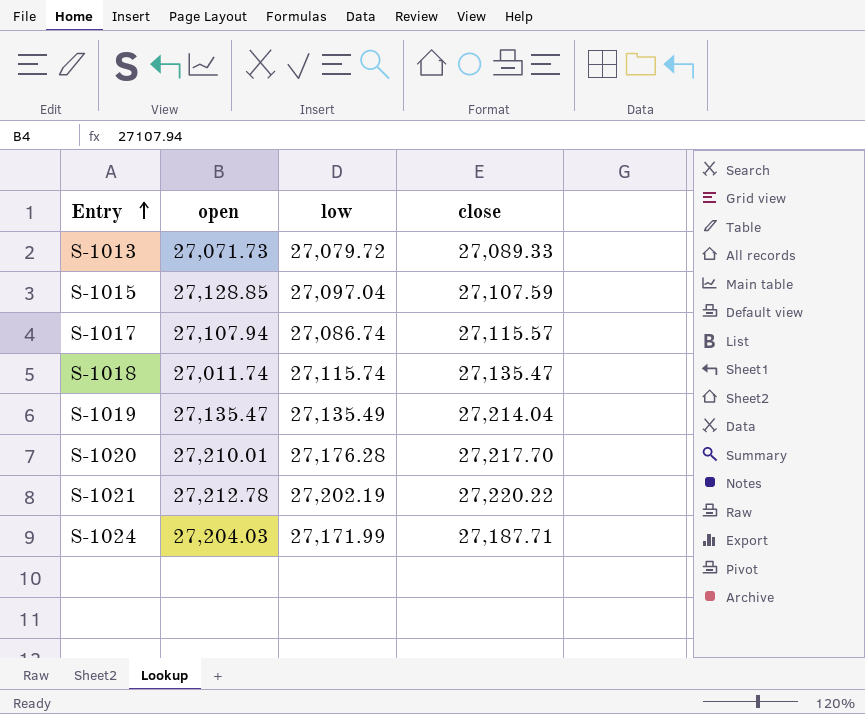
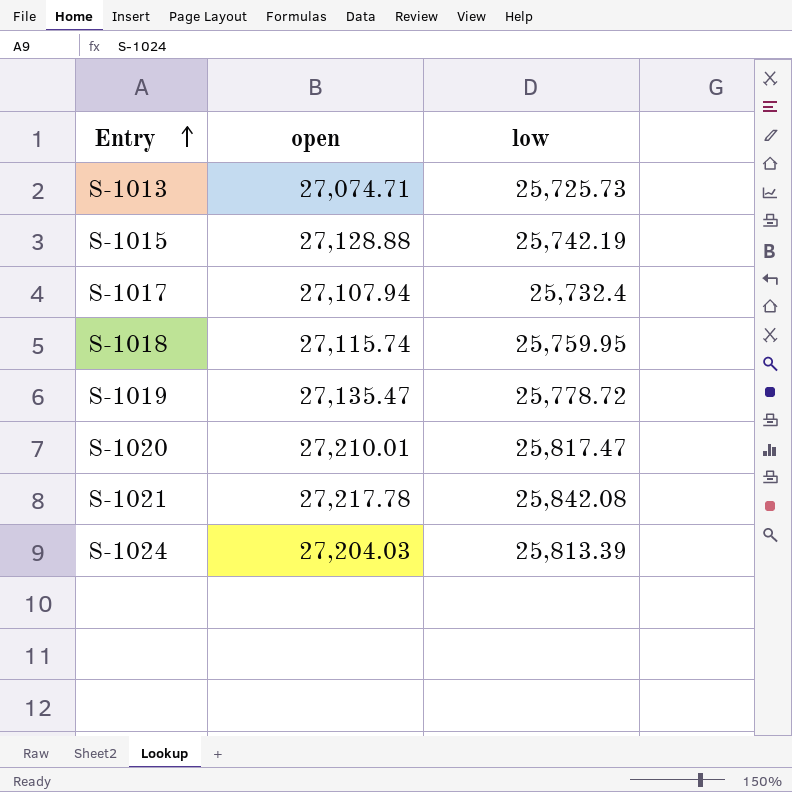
column close | position: 4 -> none
S-1013 | open: 27,071.73 -> 27,074.71
S-1013 | low: 27,079.72 -> 25,725.73
S-1015 | open: 27,128.85 -> 27,128.88
S-1015 | low: 27,097.04 -> 25,742.19
S-1017 | low: 27,086.74 -> 25,732.4
S-1018 | open: 27,011.74 -> 27,115.74
S-1018 | low: 27,115.74 -> 25,759.95
S-1019 | low: 27,135.49 -> 25,778.72
S-1020 | low: 27,176.28 -> 25,817.47
S-1021 | open: 27,212.78 -> 27,217.78
S-1021 | low: 27,202.19 -> 25,842.08
S-1024 | low: 27,171.99 -> 25,813.39

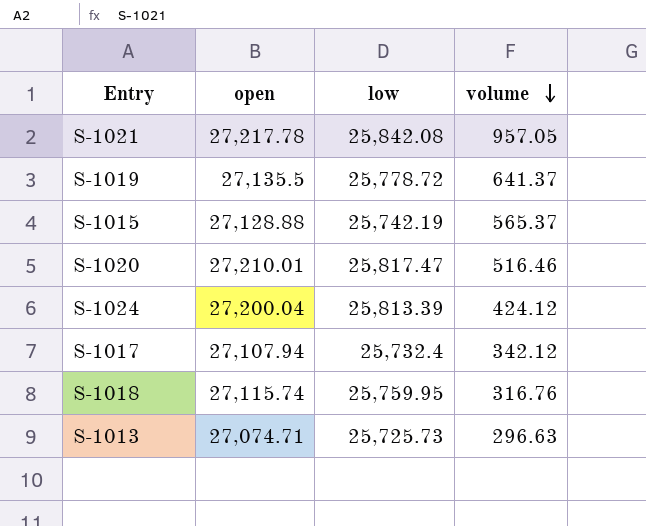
row order: Entry ascending -> volume descending
column volume | position: none -> 4
S-1019 | open: 27,135.47 -> 27,135.5
S-1024 | open: 27,204.03 -> 27,200.04

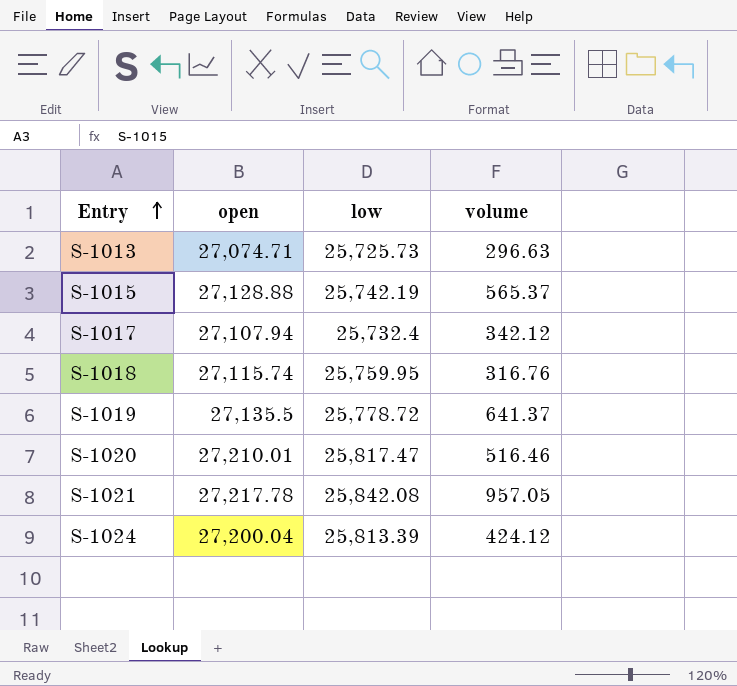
row order: volume descending -> Entry ascending

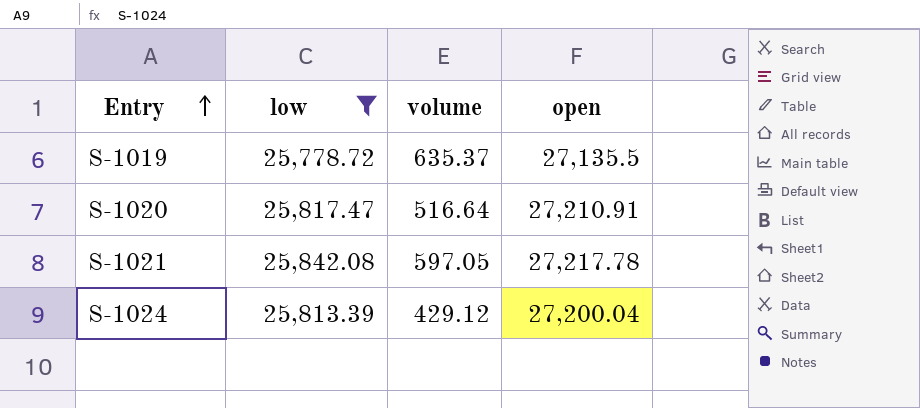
filter: none -> low >= 25,778.72
column open | position: 2 -> 4
S-1019 | volume: 641.37 -> 635.37
S-1020 | volume: 516.46 -> 516.64
S-1020 | open: 27,210.01 -> 27,210.91
S-1021 | volume: 957.05 -> 597.05
S-1024 | volume: 424.12 -> 429.12

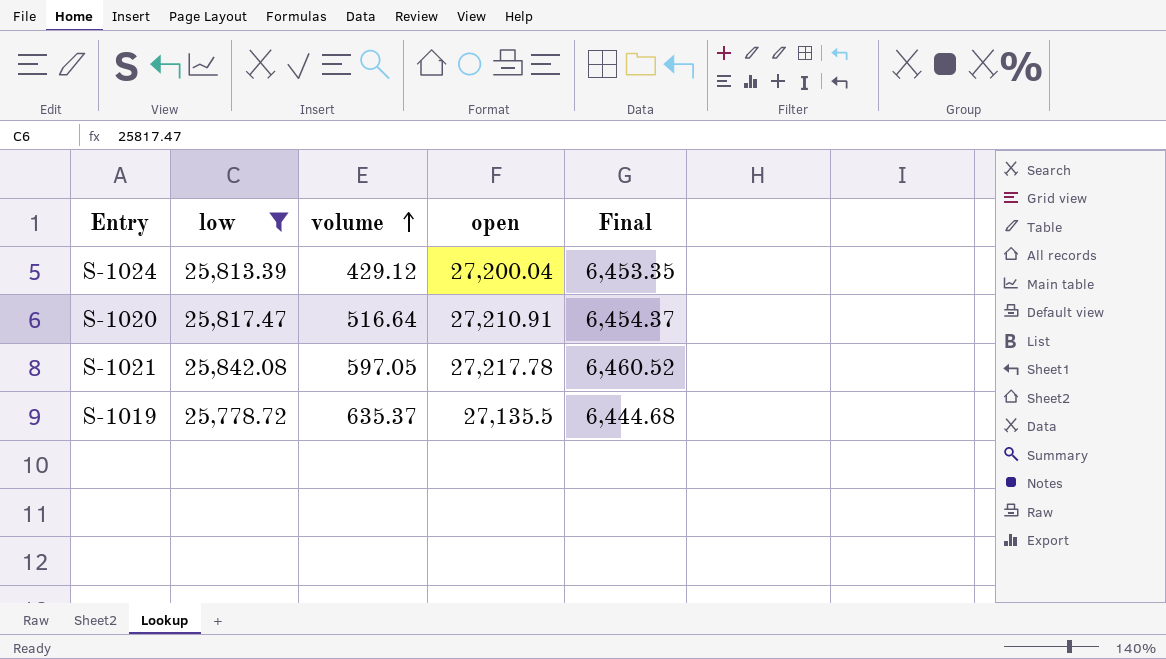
row order: Entry ascending -> volume ascending
column Final | formula: none -> [low] * 0.25

